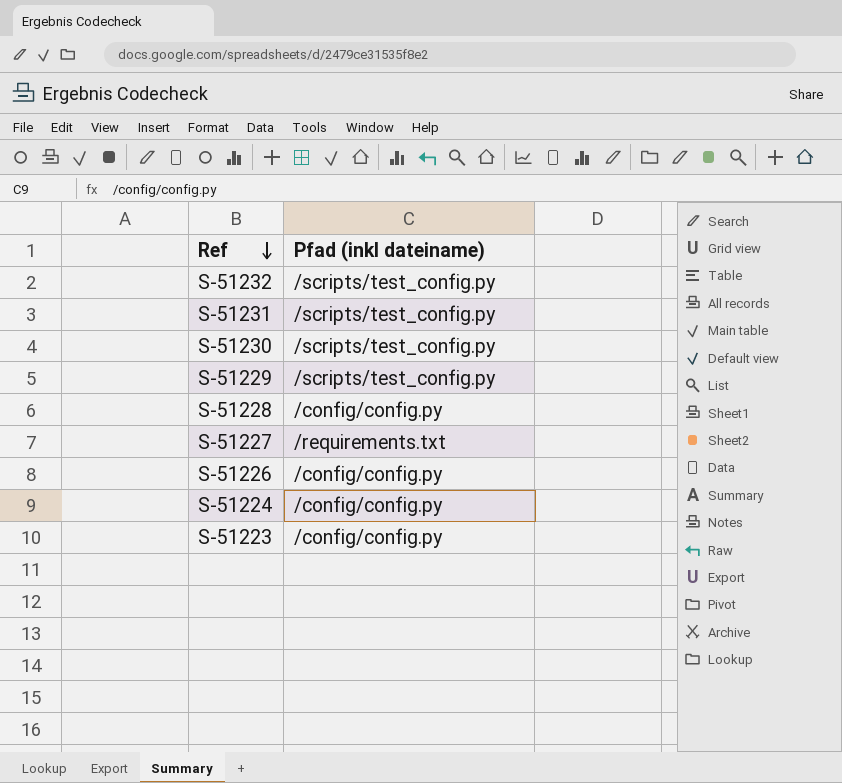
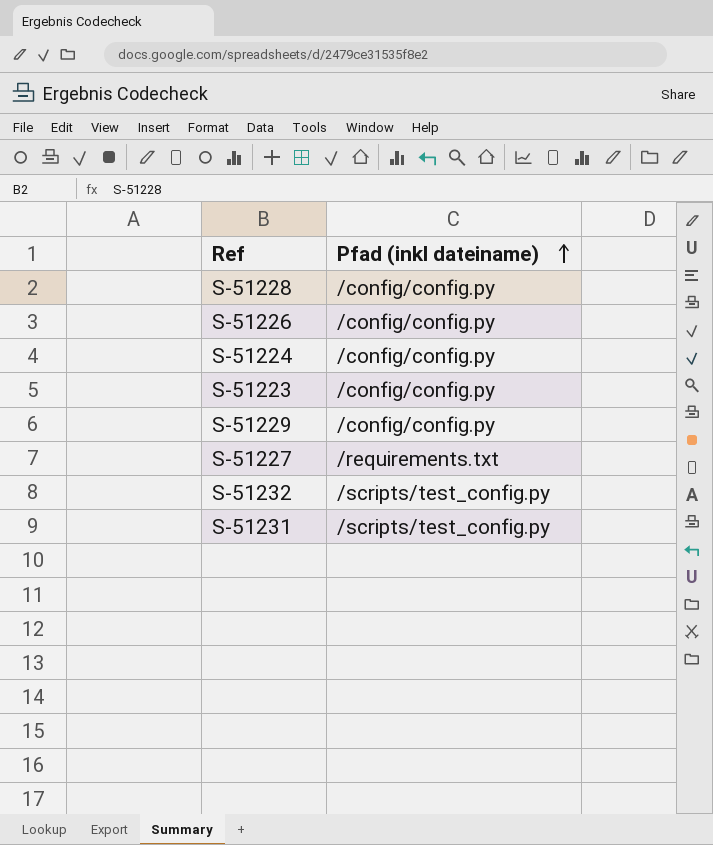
row order: Ref descending -> Pfad (inkl dateiname) ascending
row S-51230: /scripts/test_config.py -> none
S-51229 | Pfad (inkl dateiname): /scripts/test_config.py -> /config/config.py

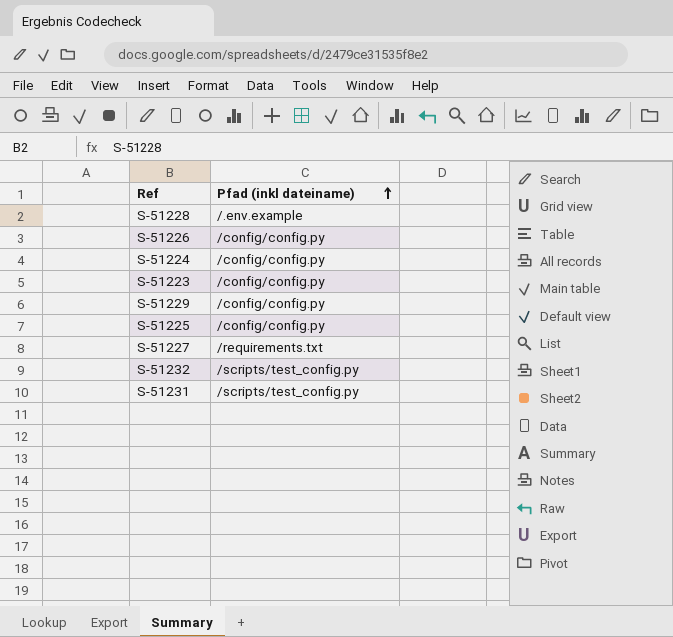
S-51228 | Pfad (inkl dateiname): /config/config.py -> /.env.example
row S-51225: none -> /config/config.py

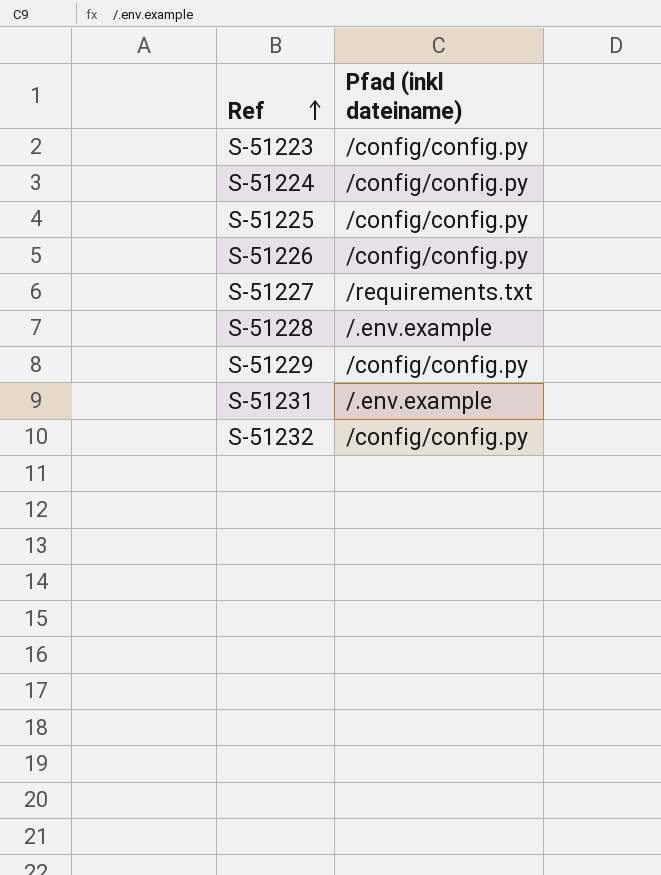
row order: Pfad (inkl dateiname) ascending -> Ref ascending
S-51231 | Pfad (inkl dateiname): /scripts/test_config.py -> /.env.example
S-51232 | Pfad (inkl dateiname): /scripts/test_config.py -> /config/config.py

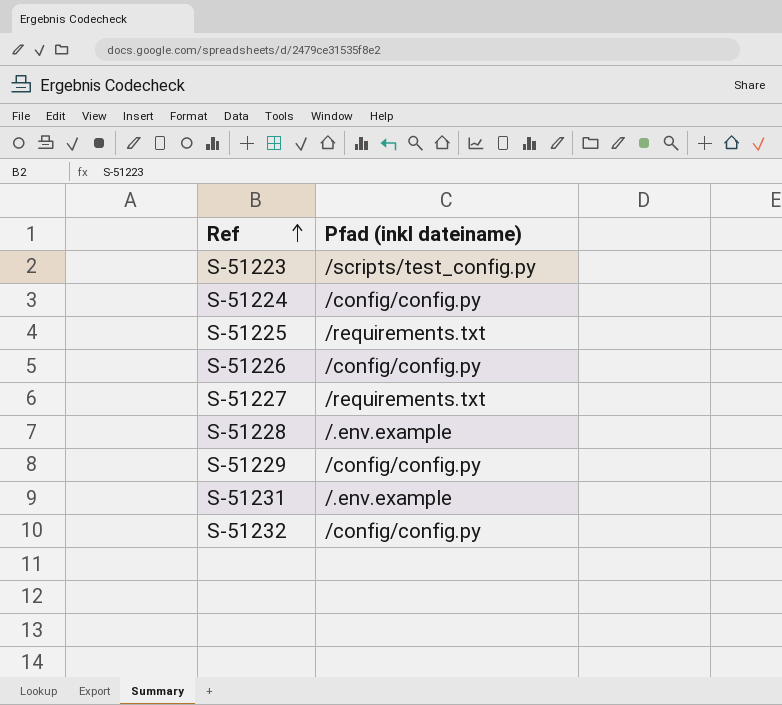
S-51223 | Pfad (inkl dateiname): /config/config.py -> /scripts/test_config.py
S-51225 | Pfad (inkl dateiname): /config/config.py -> /requirements.txt

